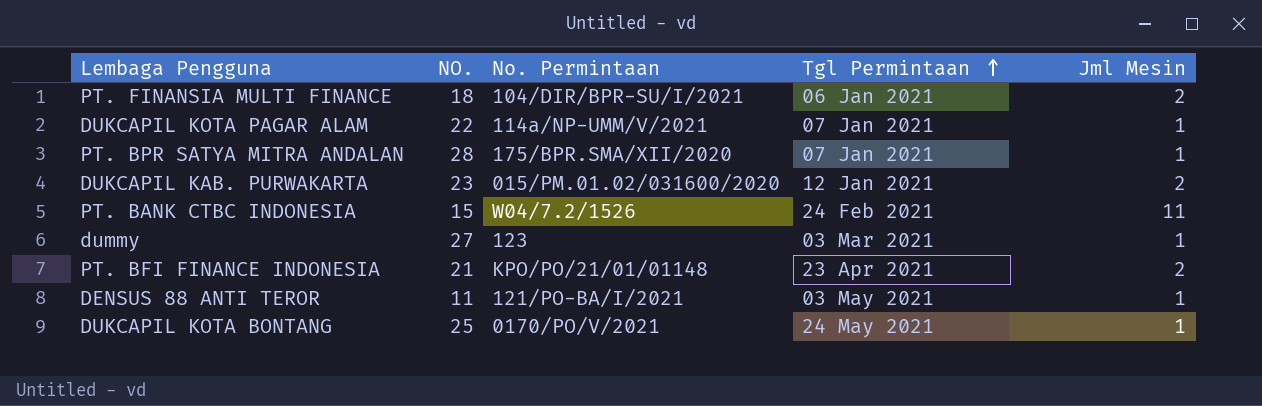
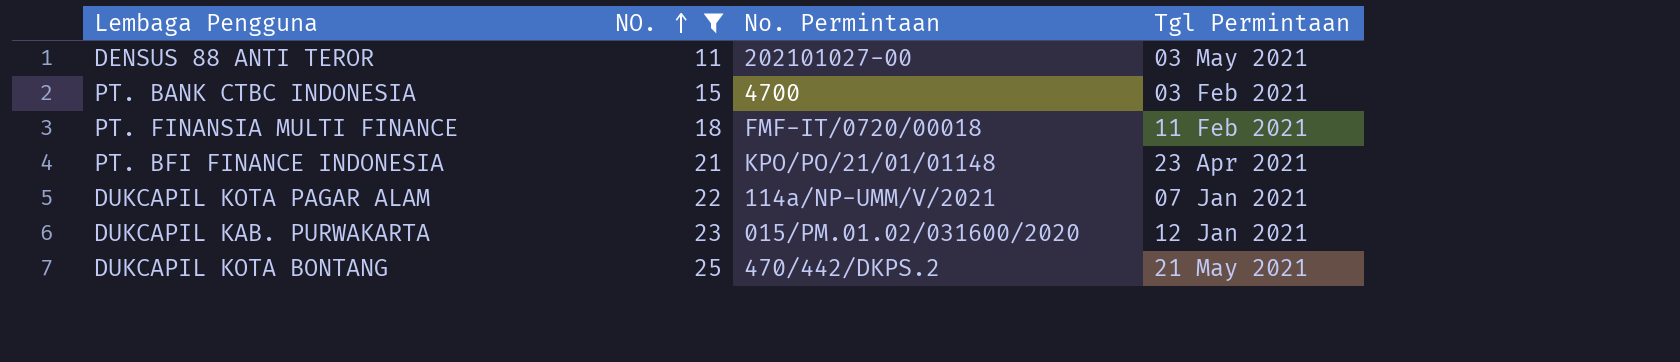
filter: none -> NO. <= 25
row order: Tgl Permintaan ascending -> NO. ascending
column Jml Mesin | position: 5 -> none
DENSUS 88 ANTI TEROR | No. Permintaan: 121/PO-BA/I/2021 -> 202101027-00
PT. BANK CTBC INDONESIA | No. Permintaan: W04/7.2/1526 -> 4700
PT. BANK CTBC INDONESIA | Tgl Permintaan: 24 Feb 2021 -> 03 Feb 2021
PT. FINANSIA MULTI FINANCE | No. Permintaan: 104/DIR/BPR-SU/I/2021 -> FMF-IT/0720/00018
PT. FINANSIA MULTI FINANCE | Tgl Permintaan: 06 Jan 2021 -> 11 Feb 2021
DUKCAPIL KOTA BONTANG | No. Permintaan: 0170/PO/V/2021 -> 470/442/DKPS.2
DUKCAPIL KOTA BONTANG | Tgl Permintaan: 24 May 2021 -> 21 May 2021

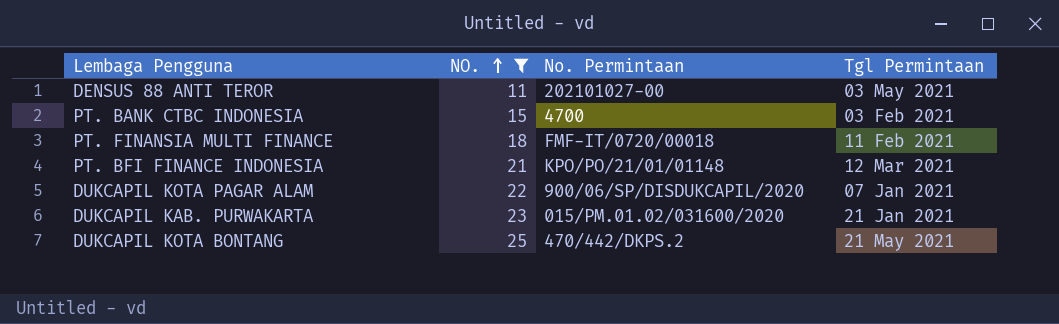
PT. BFI FINANCE INDONESIA | Tgl Permintaan: 23 Apr 2021 -> 12 Mar 2021
DUKCAPIL KOTA PAGAR ALAM | No. Permintaan: 114a/NP-UMM/V/2021 -> 900/06/SP/DISDUKCAPIL/2020
DUKCAPIL KAB. PURWAKARTA | Tgl Permintaan: 12 Jan 2021 -> 21 Jan 2021

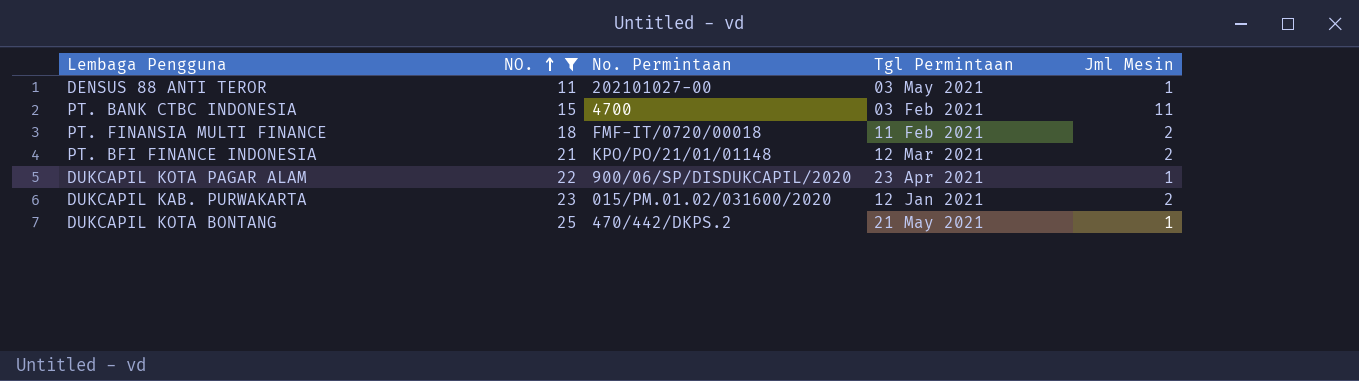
column Jml Mesin | position: none -> 5
DUKCAPIL KOTA PAGAR ALAM | Tgl Permintaan: 07 Jan 2021 -> 23 Apr 2021
DUKCAPIL KAB. PURWAKARTA | Tgl Permintaan: 21 Jan 2021 -> 12 Jan 2021

